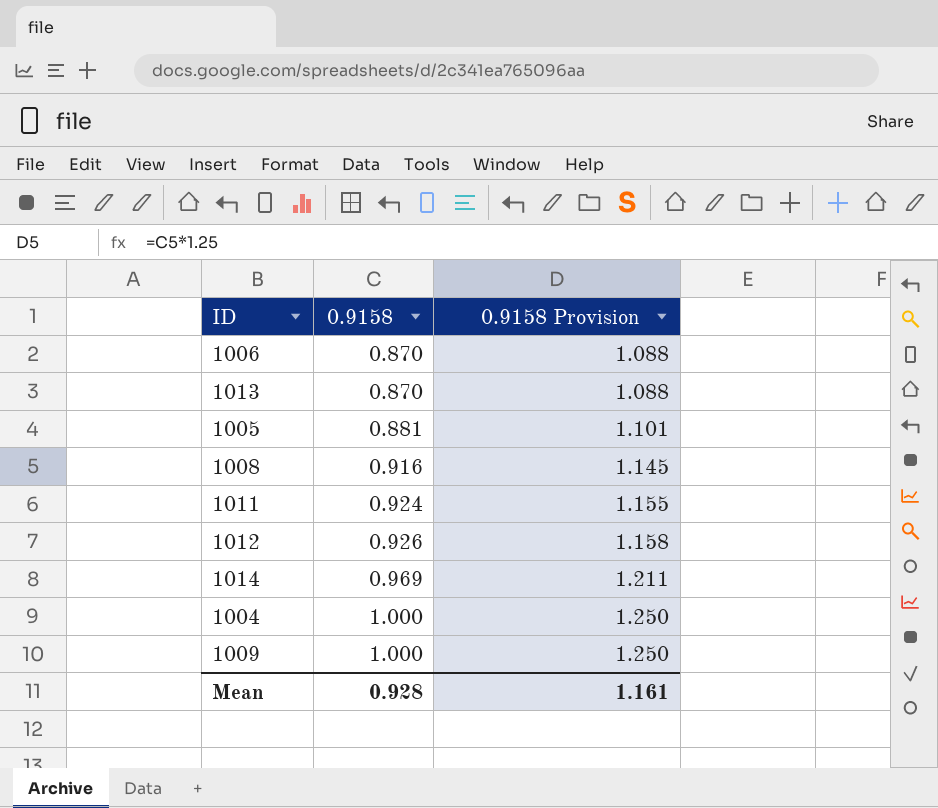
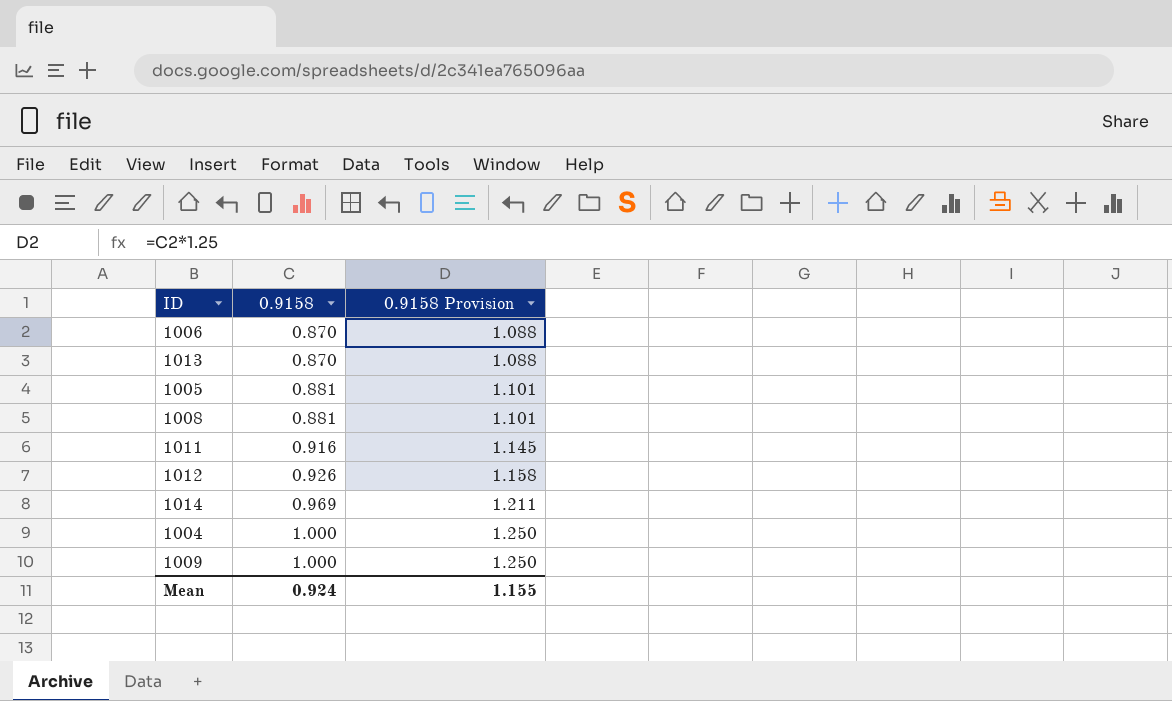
1008 | 0.9158: 0.916 -> 0.881
1008 | 0.9158 Provision: 1.145 -> 1.101
1011 | 0.9158: 0.924 -> 0.916
1011 | 0.9158 Provision: 1.155 -> 1.145
Mean | 0.9158: 0.928 -> 0.924
Mean | 0.9158 Provision: 1.161 -> 1.155

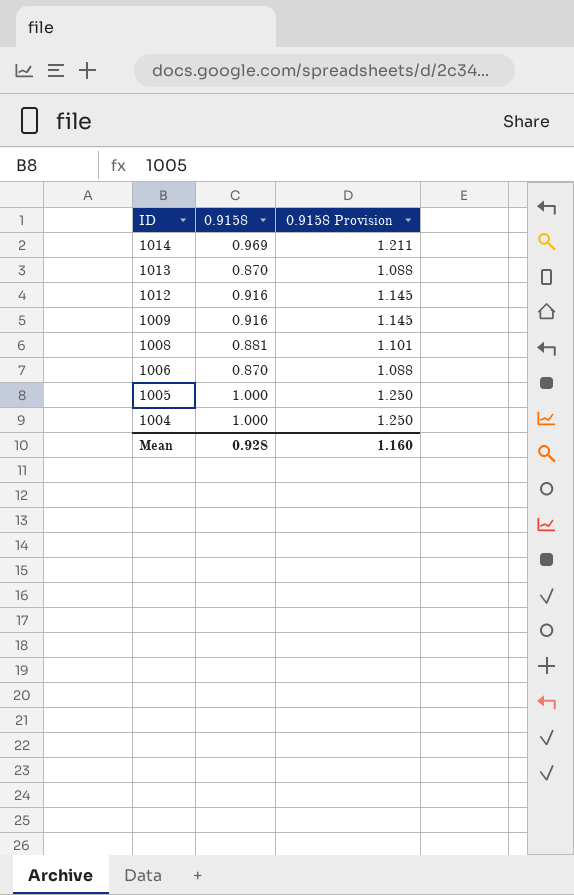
row order: 0.9158 ascending -> ID descending
row 1011: 0.916 | 1.145 -> none
1012 | 0.9158: 0.926 -> 0.916
1012 | 0.9158 Provision: 1.158 -> 1.145
1009 | 0.9158: 1.000 -> 0.916
1009 | 0.9158 Provision: 1.250 -> 1.145
1005 | 0.9158: 0.881 -> 1.000
1005 | 0.9158 Provision: 1.101 -> 1.250
Mean | 0.9158: 0.924 -> 0.928
Mean | 0.9158 Provision: 1.155 -> 1.160

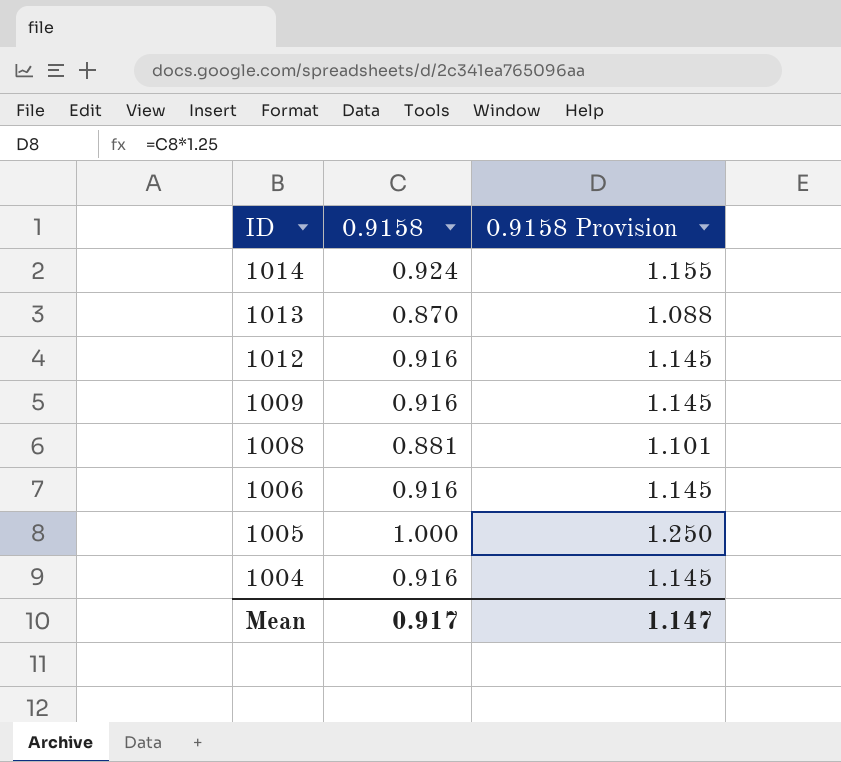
1014 | 0.9158: 0.969 -> 0.924
1014 | 0.9158 Provision: 1.211 -> 1.155
1006 | 0.9158: 0.870 -> 0.916
1006 | 0.9158 Provision: 1.088 -> 1.145
1004 | 0.9158: 1.000 -> 0.916
1004 | 0.9158 Provision: 1.250 -> 1.145
Mean | 0.9158: 0.928 -> 0.917
Mean | 0.9158 Provision: 1.160 -> 1.147

